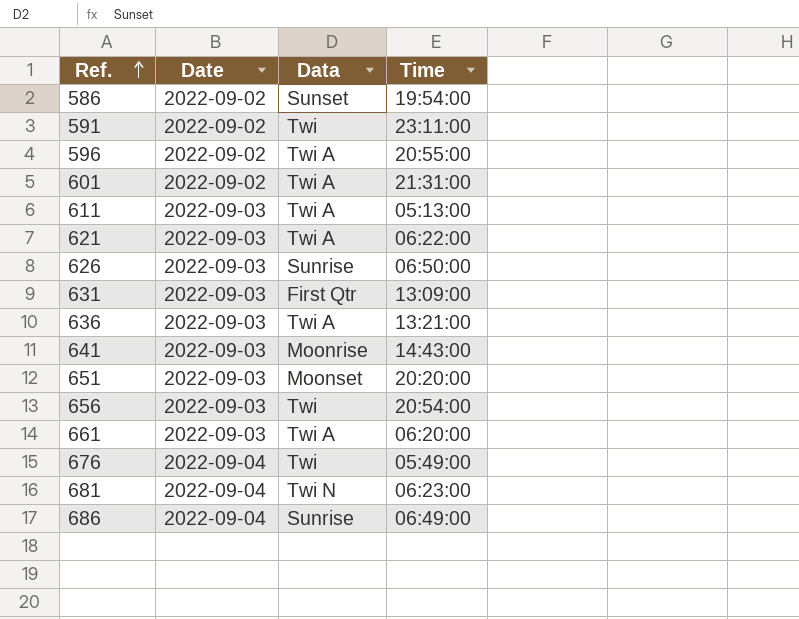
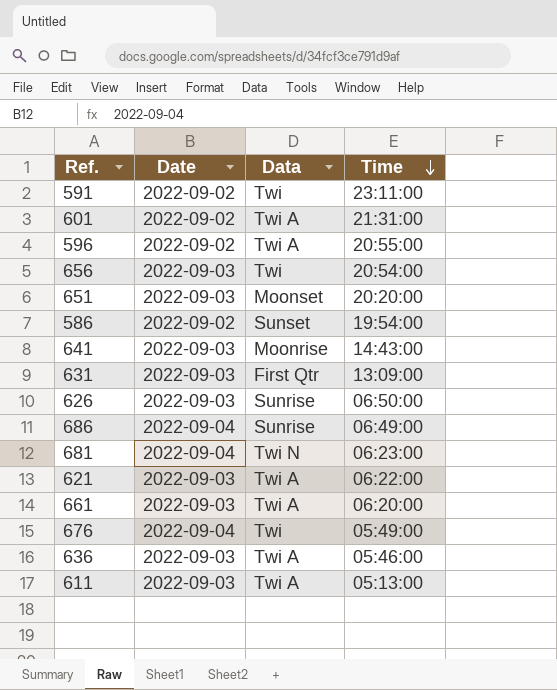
row order: Ref. ascending -> Time descending
636 | Time: 13:21:00 -> 05:46:00

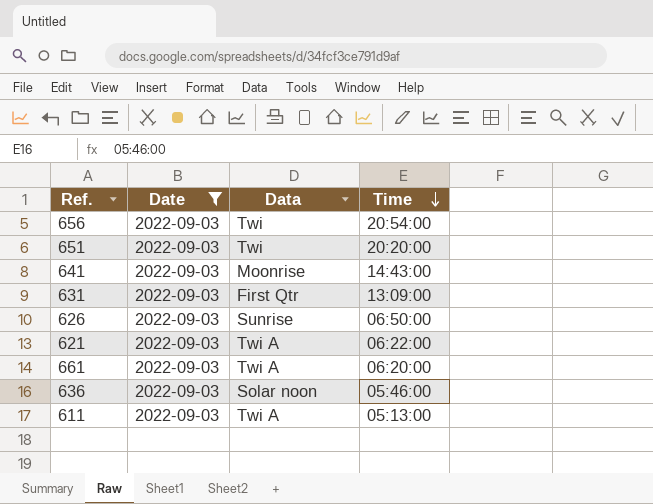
filter: none -> Date = 2022-09-03
651 | Data: Moonset -> Twi
636 | Data: Twi A -> Solar noon

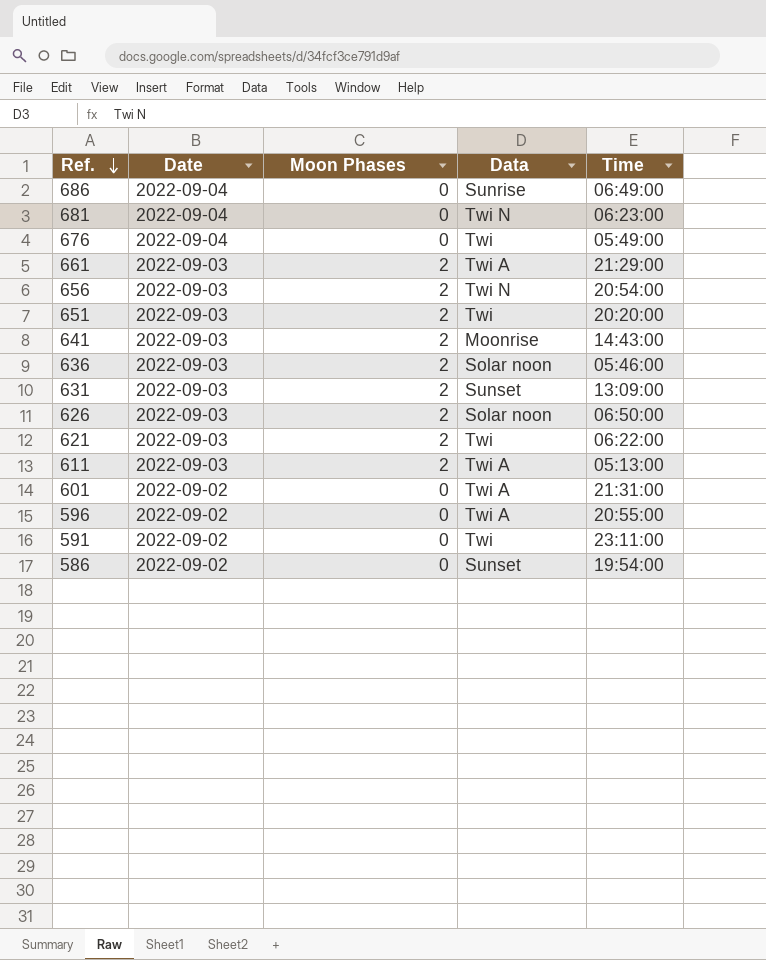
filter: Date = 2022-09-03 -> none
row order: Time descending -> Ref. descending
column Moon Phases | position: none -> 3
661 | Time: 06:20:00 -> 21:29:00
656 | Data: Twi -> Twi N
631 | Data: First Qtr -> Sunset
626 | Data: Sunrise -> Solar noon
621 | Data: Twi A -> Twi

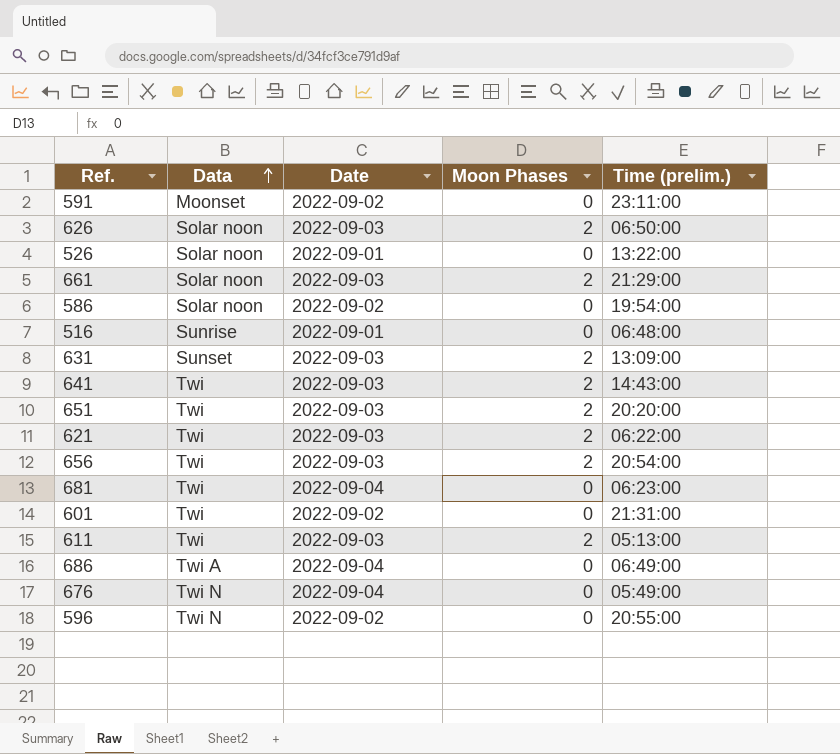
row order: Ref. descending -> Data ascending
column Data | position: 4 -> 2
column name: Time -> Time (prelim.)
row 636: 2022-09-03 | 2 | Solar noon | 05:46:00 -> none
591 | Data: Twi -> Moonset
row 526: none -> Solar noon | 2022-09-01 | 0 | 13:22:00
661 | Data: Twi A -> Solar noon
586 | Data: Sunset -> Solar noon
row 516: none -> Sunrise | 2022-09-01 | 0 | 06:48:00
641 | Data: Moonrise -> Twi
656 | Data: Twi N -> Twi
681 | Data: Twi N -> Twi
601 | Data: Twi A -> Twi
611 | Data: Twi A -> Twi
686 | Data: Sunrise -> Twi A
676 | Data: Twi -> Twi N
596 | Data: Twi A -> Twi N

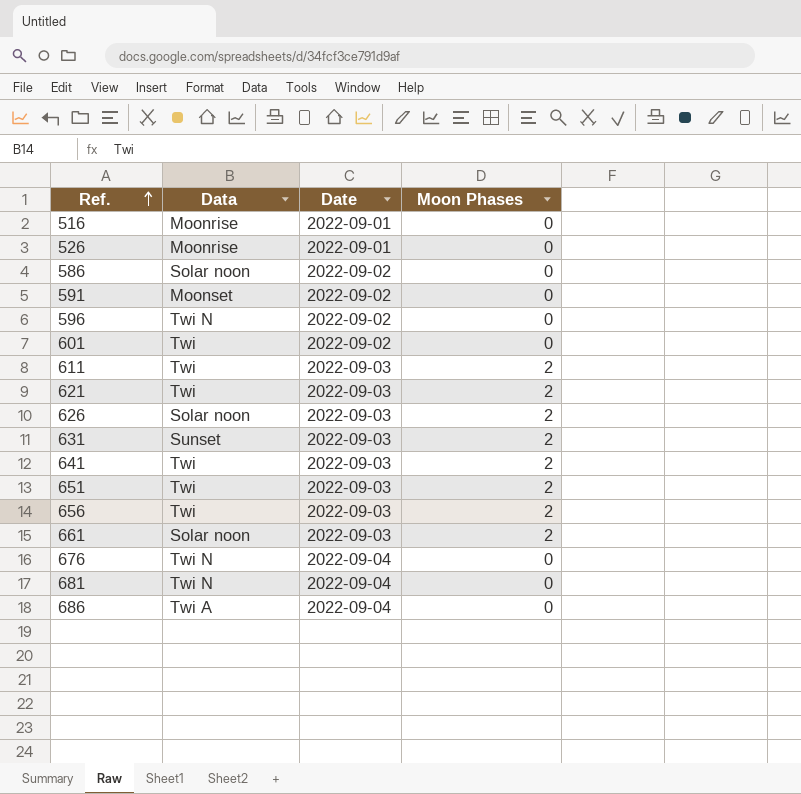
row order: Data ascending -> Ref. ascending
column Time (prelim.) | position: 5 -> none
516 | Data: Sunrise -> Moonrise
526 | Data: Solar noon -> Moonrise
681 | Data: Twi -> Twi N

